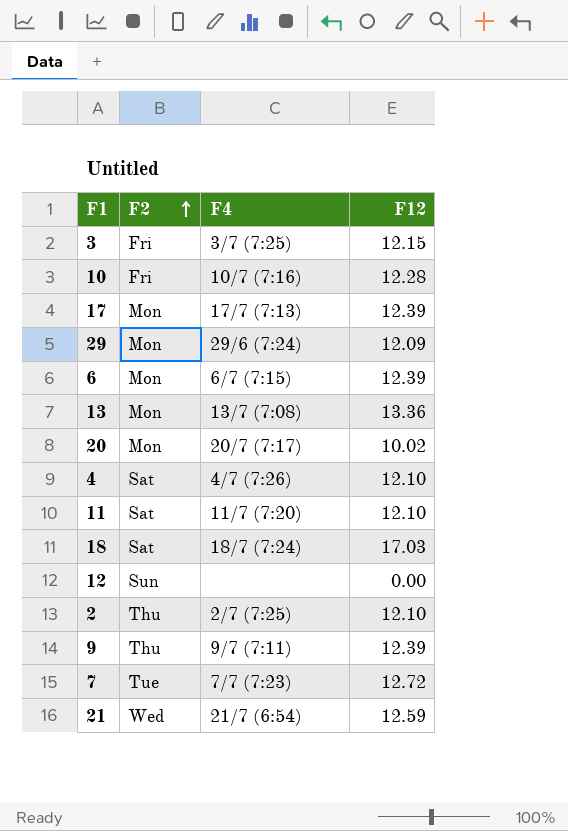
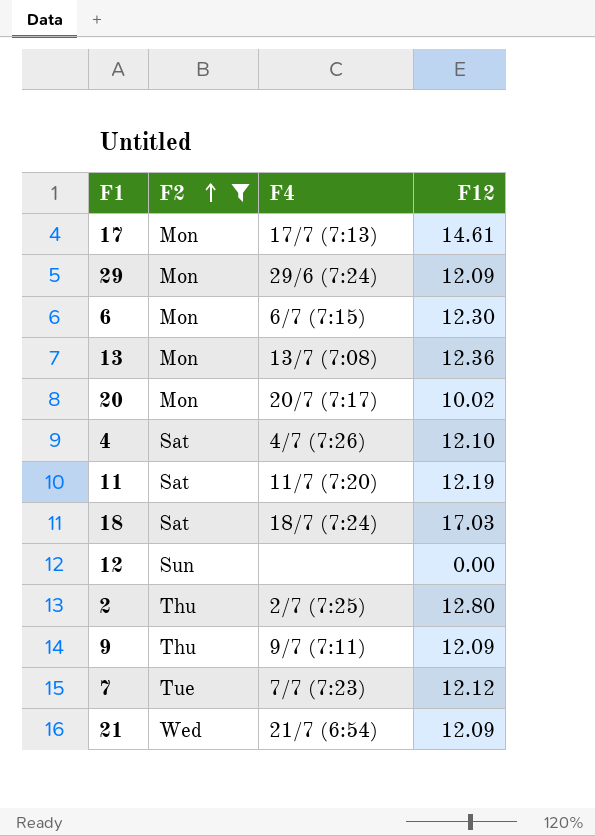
filter: none -> F2 != Fri
17 | F12: 12.39 -> 14.61
6 | F12: 12.39 -> 12.30
13 | F12: 13.36 -> 12.36
11 | F12: 12.10 -> 12.19
2 | F12: 12.10 -> 12.80
9 | F12: 12.39 -> 12.09
7 | F12: 12.72 -> 12.12
21 | F12: 12.59 -> 12.09

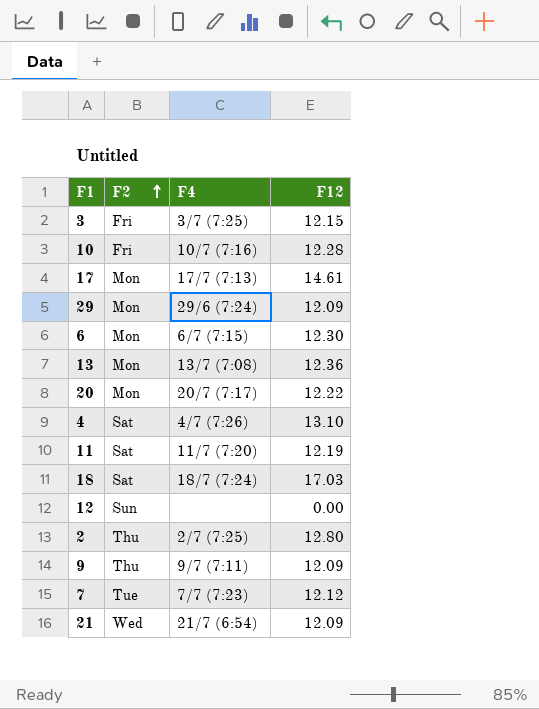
filter: F2 != Fri -> none
20 | F12: 10.02 -> 12.22
4 | F12: 12.10 -> 13.10

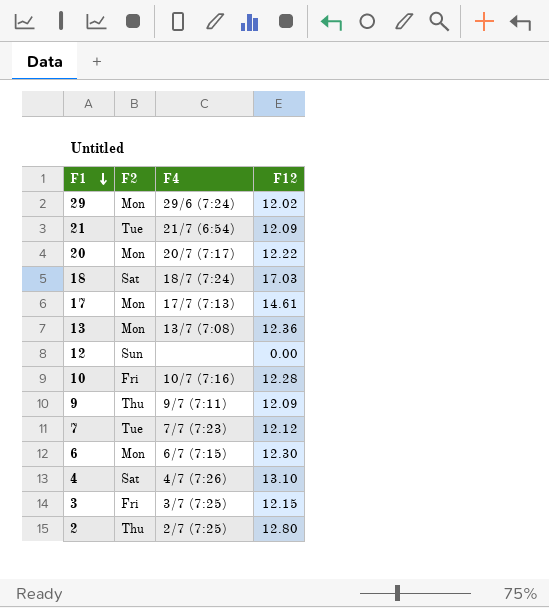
row order: F2 ascending -> F1 descending
row 11: Sat | 11/7 (7:20) | 12.19 -> none
29 | F12: 12.09 -> 12.02
21 | F2: Wed -> Tue

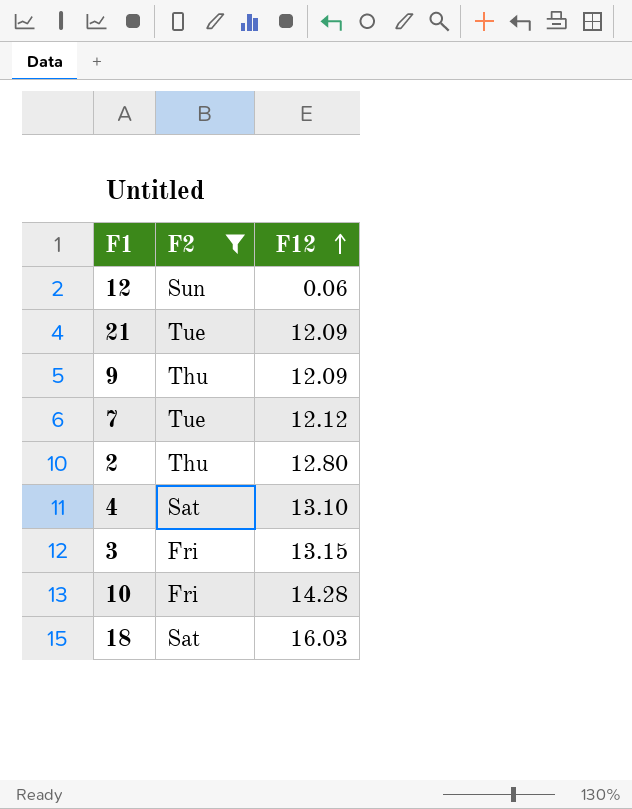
filter: none -> F2 != Mon
row order: F1 descending -> F12 ascending
column F4 | position: 3 -> none
12 | F12: 0.00 -> 0.06
3 | F12: 12.15 -> 13.15
10 | F12: 12.28 -> 14.28
18 | F12: 17.03 -> 16.03

